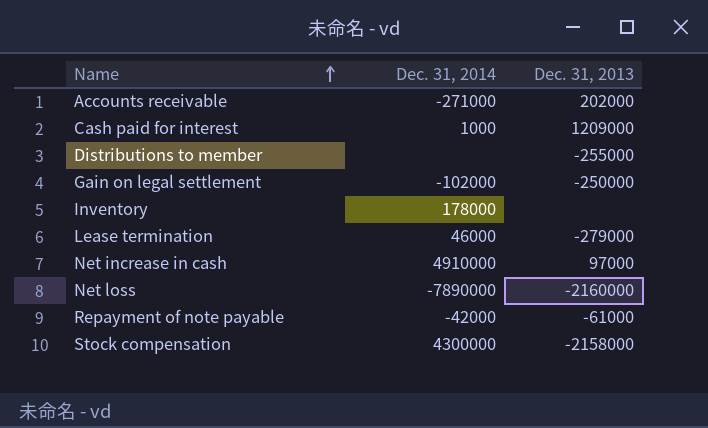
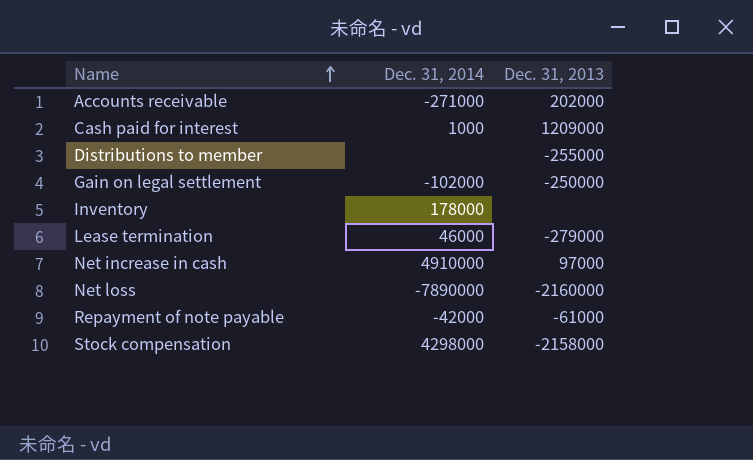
Stock compensation | Dec. 31, 2014: 4300000 -> 4298000

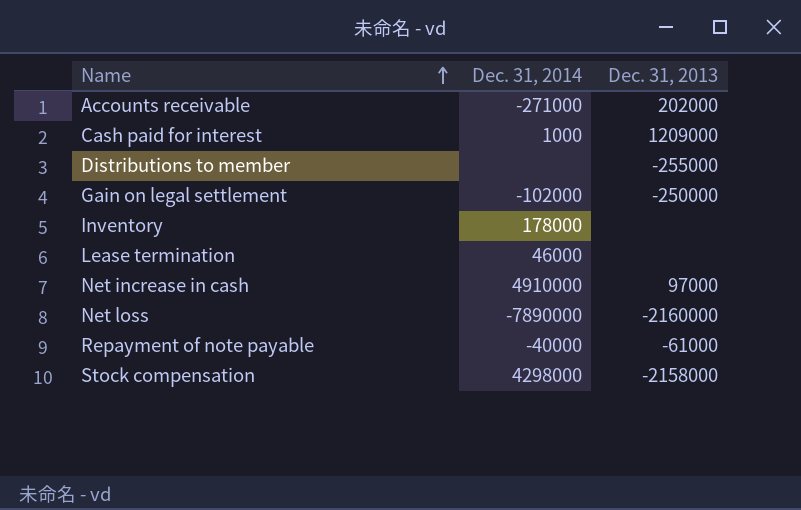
Lease termination | Dec. 31, 2013: -279000 -> none
Repayment of note payable | Dec. 31, 2014: -42000 -> -40000

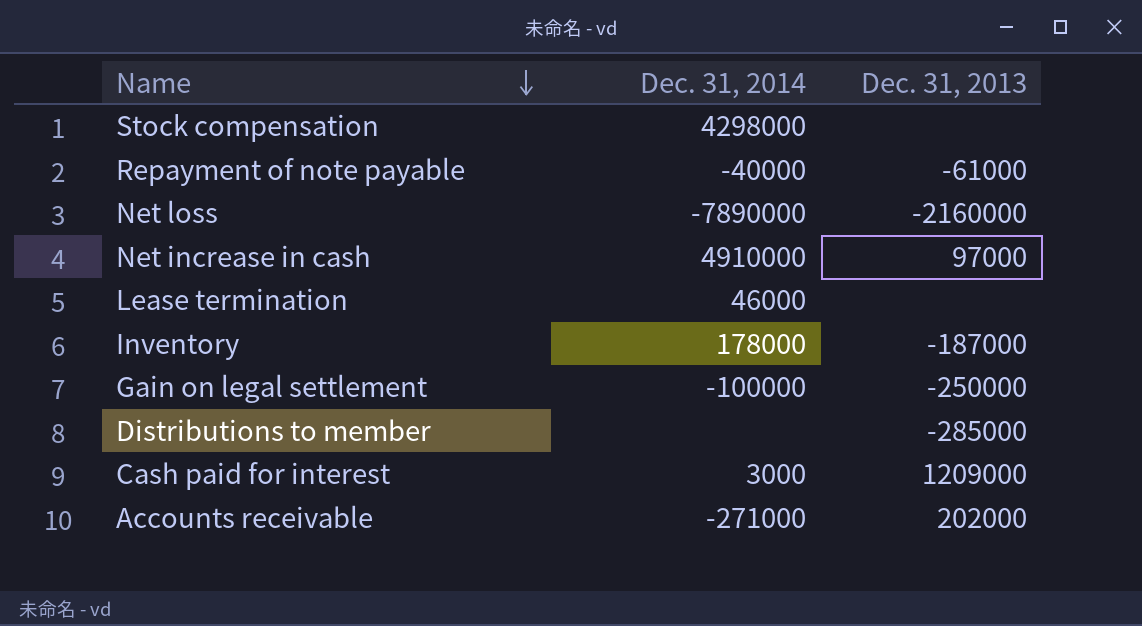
row order: Name ascending -> Name descending
Stock compensation | Dec. 31, 2013: -2158000 -> none
Inventory | Dec. 31, 2013: none -> -187000
Gain on legal settlement | Dec. 31, 2014: -102000 -> -100000
Distributions to member | Dec. 31, 2013: -255000 -> -285000
Cash paid for interest | Dec. 31, 2014: 1000 -> 3000

